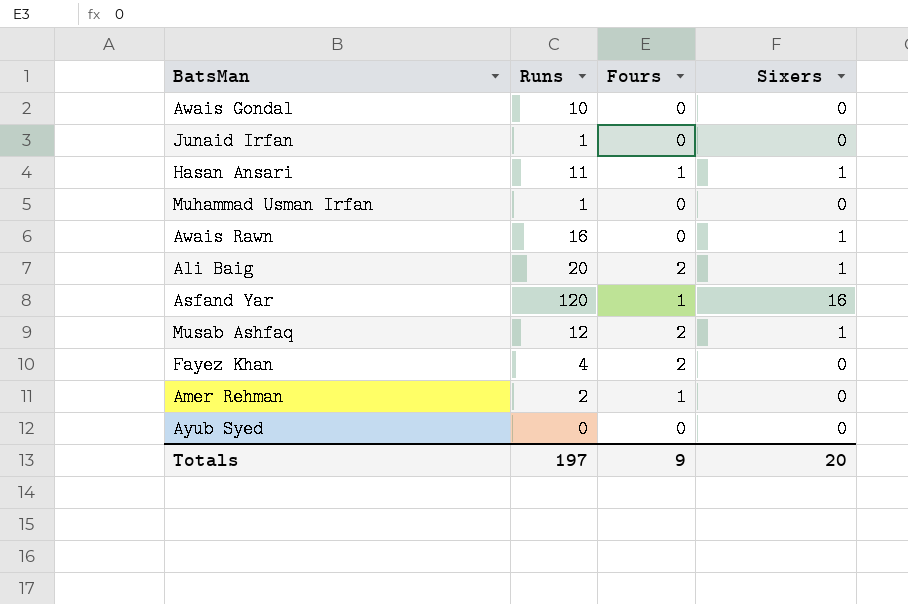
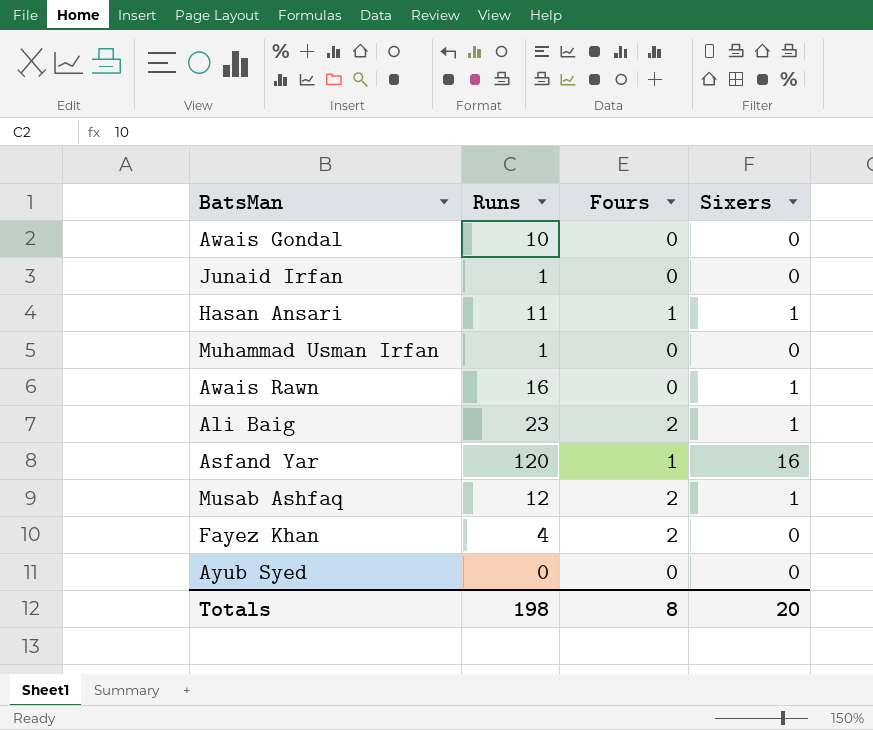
row Amer Rehman: 2 | 1 | 0 -> none
Ali Baig | Runs: 20 -> 23
Totals | Runs: 197 -> 198
Totals | Fours: 9 -> 8

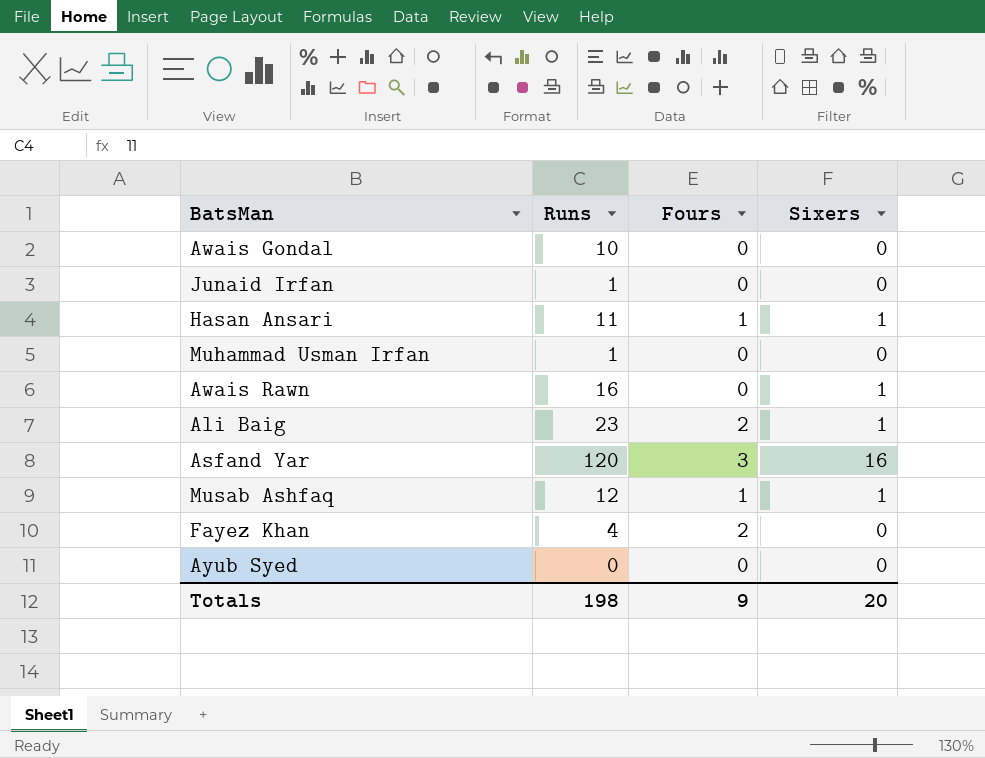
Asfand Yar | Fours: 1 -> 3
Musab Ashfaq | Fours: 2 -> 1
Totals | Fours: 8 -> 9

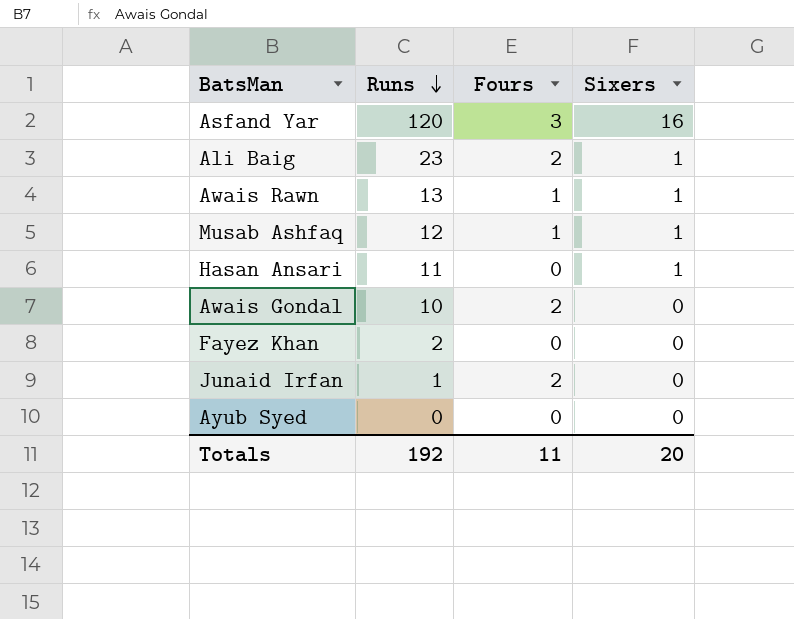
row order: none -> Runs descending
row Muhammad Usman Irfan: 1 | 0 | 0 -> none
Awais Rawn | Runs: 16 -> 13
Awais Rawn | Fours: 0 -> 1
Hasan Ansari | Fours: 1 -> 0
Awais Gondal | Fours: 0 -> 2
Fayez Khan | Runs: 4 -> 2
Fayez Khan | Fours: 2 -> 0
Junaid Irfan | Fours: 0 -> 2
Totals | Runs: 198 -> 192
Totals | Fours: 9 -> 11

